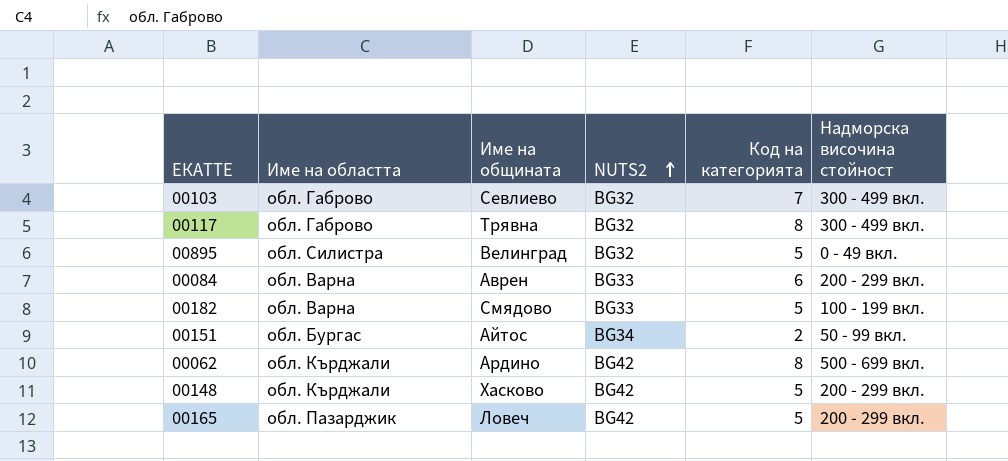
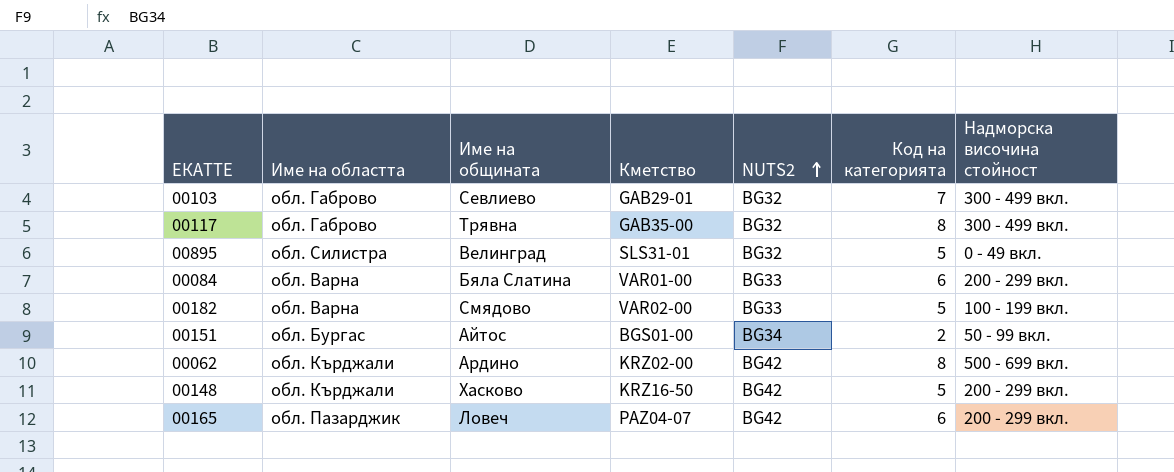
column Кметство | position: none -> 4
00084 | Име на общината: Аврен -> Бяла Слатина
00165 | Код на категорията: 5 -> 6

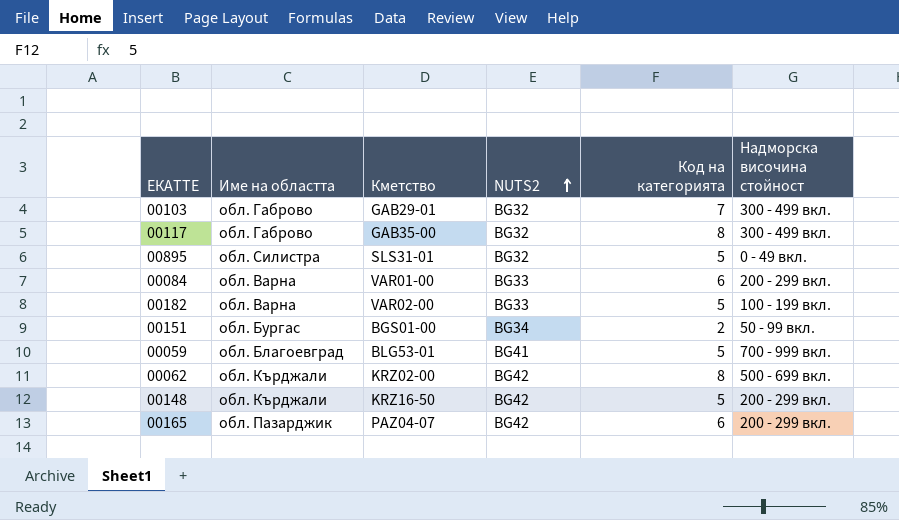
column Име на общината | position: 3 -> none
row 00059: none -> обл. Благоевград | BLG53-01 | BG41 | 5 | 700 - 999 вкл.

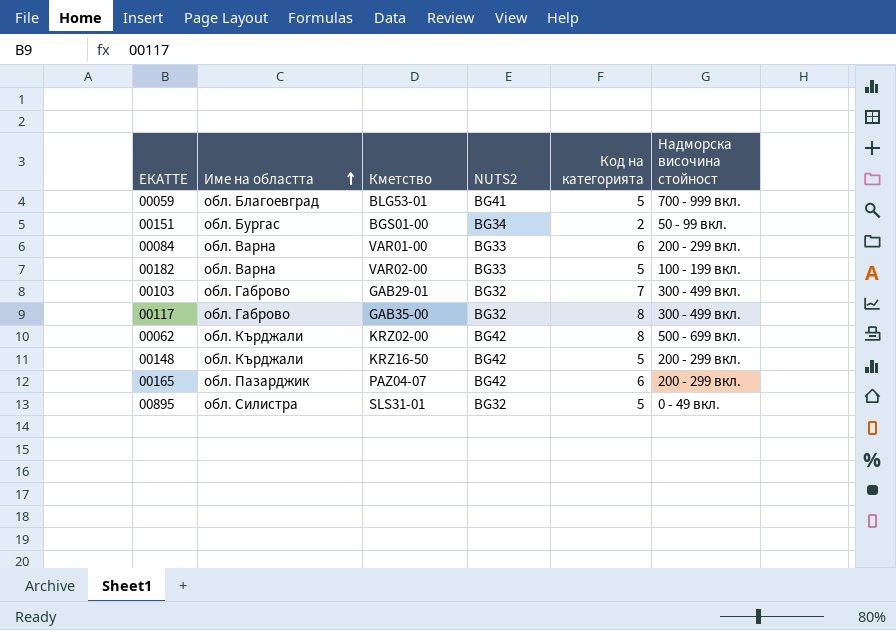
row order: NUTS2 ascending -> Име на областта ascending

